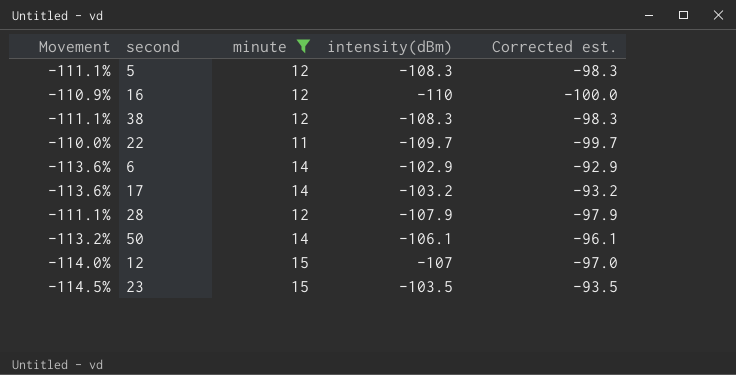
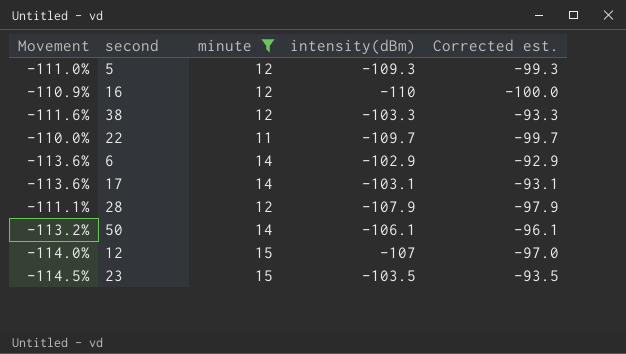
5 | Movement: -111.1% -> -111.0%
5 | intensity(dBm): -108.3 -> -109.3
5 | Corrected est.: -98.3 -> -99.3
38 | Movement: -111.1% -> -111.6%
38 | intensity(dBm): -108.3 -> -103.3
38 | Corrected est.: -98.3 -> -93.3
17 | intensity(dBm): -103.2 -> -103.1
17 | Corrected est.: -93.2 -> -93.1

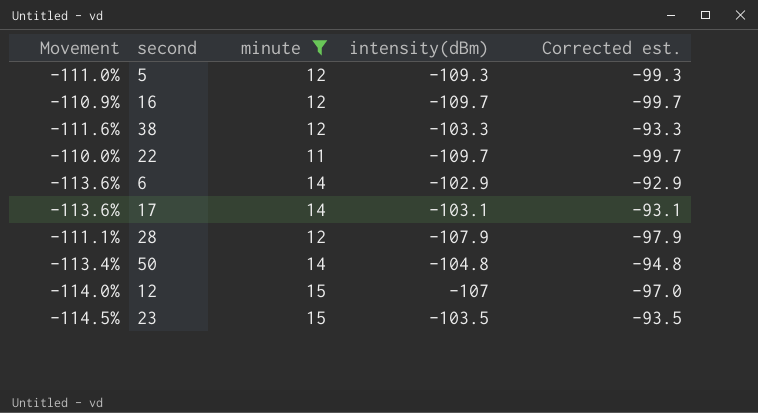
16 | intensity(dBm): -110 -> -109.7
16 | Corrected est.: -100.0 -> -99.7
50 | Movement: -113.2% -> -113.4%
50 | intensity(dBm): -106.1 -> -104.8
50 | Corrected est.: -96.1 -> -94.8

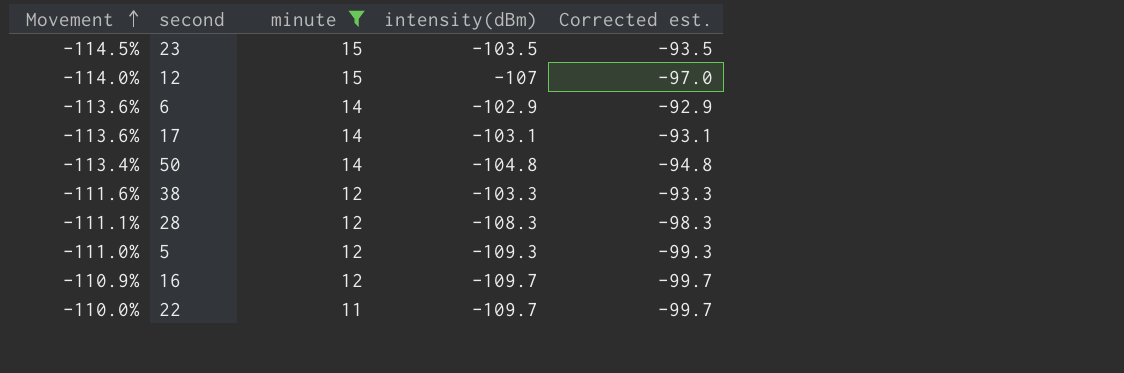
row order: none -> Movement ascending
28 | intensity(dBm): -107.9 -> -108.3
28 | Corrected est.: -97.9 -> -98.3

